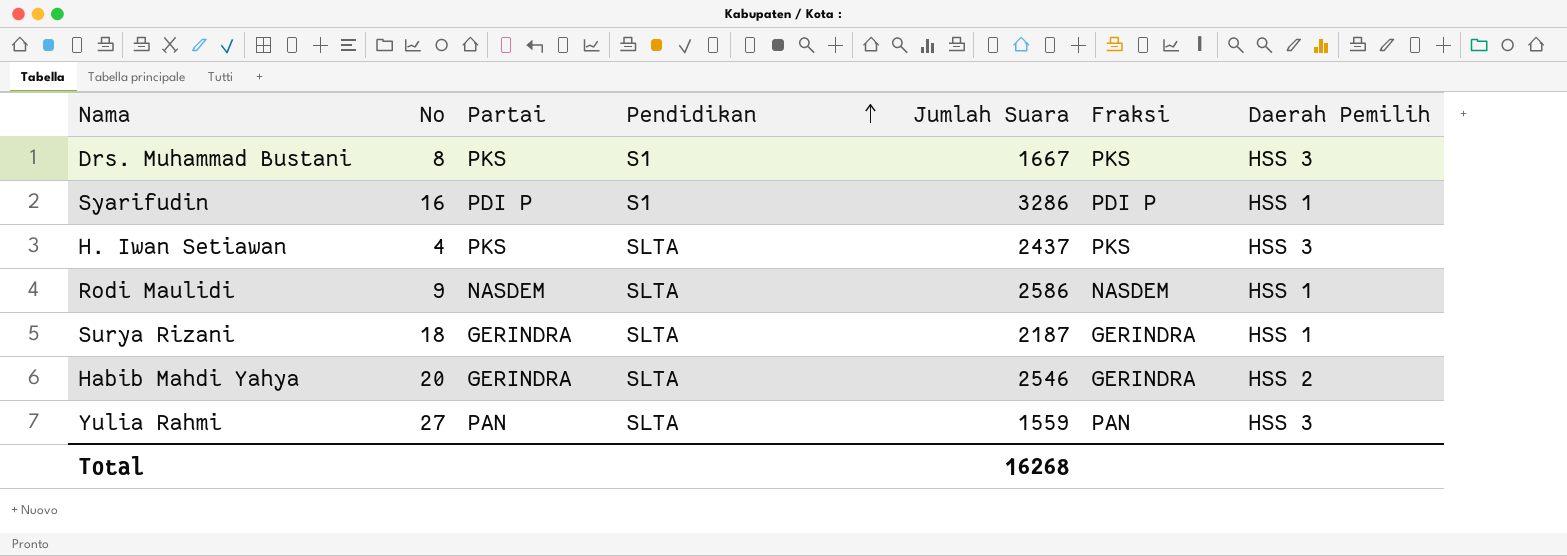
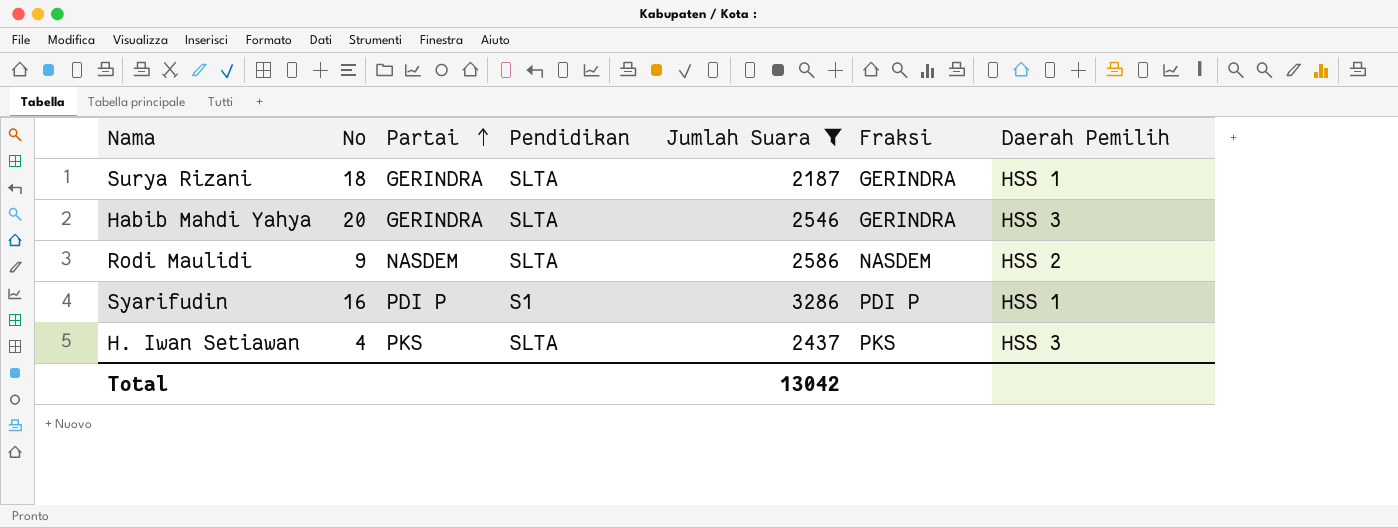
filter: none -> Jumlah Suara >= 2187
row order: Pendidikan ascending -> Partai ascending
Habib Mahdi Yahya | Daerah Pemilih: HSS 2 -> HSS 3
Rodi Maulidi | Daerah Pemilih: HSS 1 -> HSS 2
Total | Jumlah Suara: 16268 -> 13042

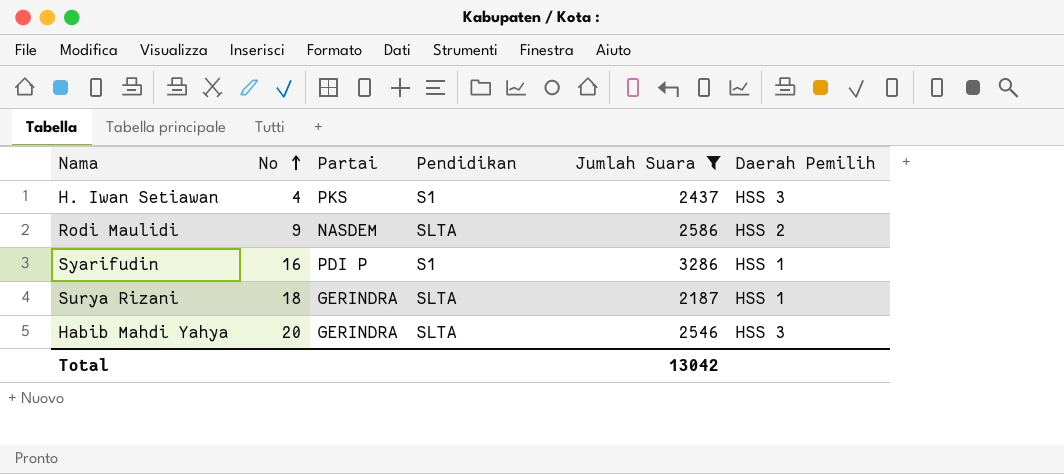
row order: Partai ascending -> No ascending
column Fraksi | position: 6 -> none
H. Iwan Setiawan | Pendidikan: SLTA -> S1

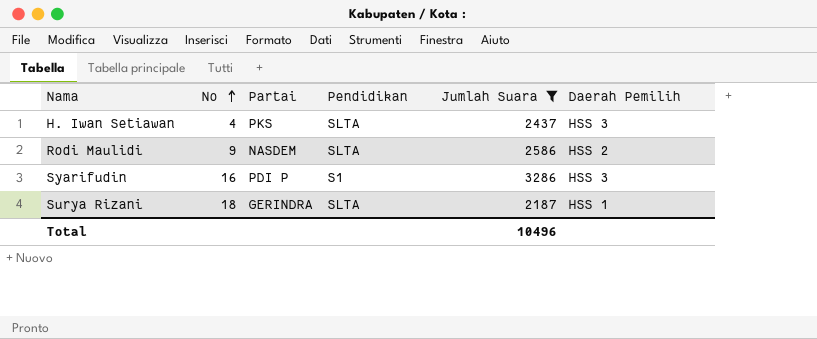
row Habib Mahdi Yahya: 20 | GERINDRA | SLTA | 2546 | HSS 3 -> none
H. Iwan Setiawan | Pendidikan: S1 -> SLTA
Syarifudin | Daerah Pemilih: HSS 1 -> HSS 3
Total | Jumlah Suara: 13042 -> 10496

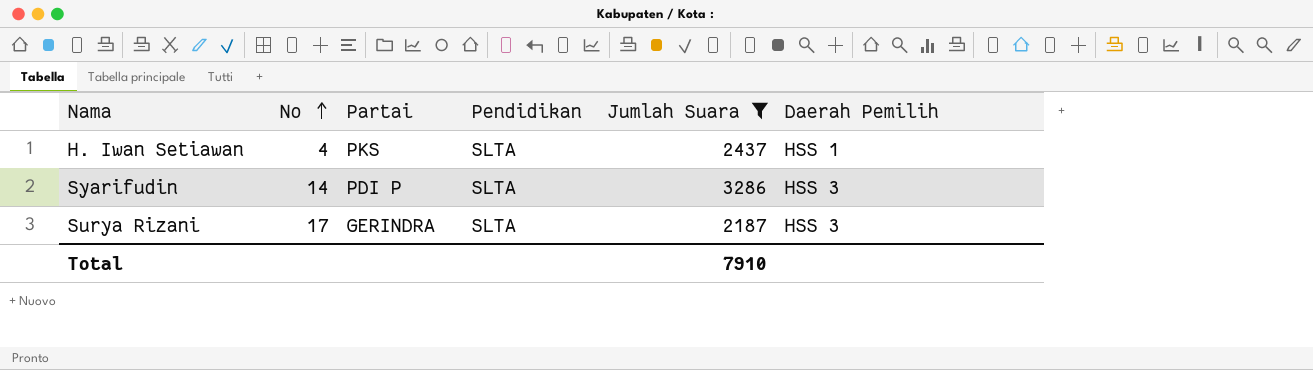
row Rodi Maulidi: 9 | NASDEM | SLTA | 2586 | HSS 2 -> none
H. Iwan Setiawan | Daerah Pemilih: HSS 3 -> HSS 1
Syarifudin | No: 16 -> 14
Syarifudin | Pendidikan: S1 -> SLTA
Surya Rizani | No: 18 -> 17
Surya Rizani | Daerah Pemilih: HSS 1 -> HSS 3
Total | Jumlah Suara: 10496 -> 7910

